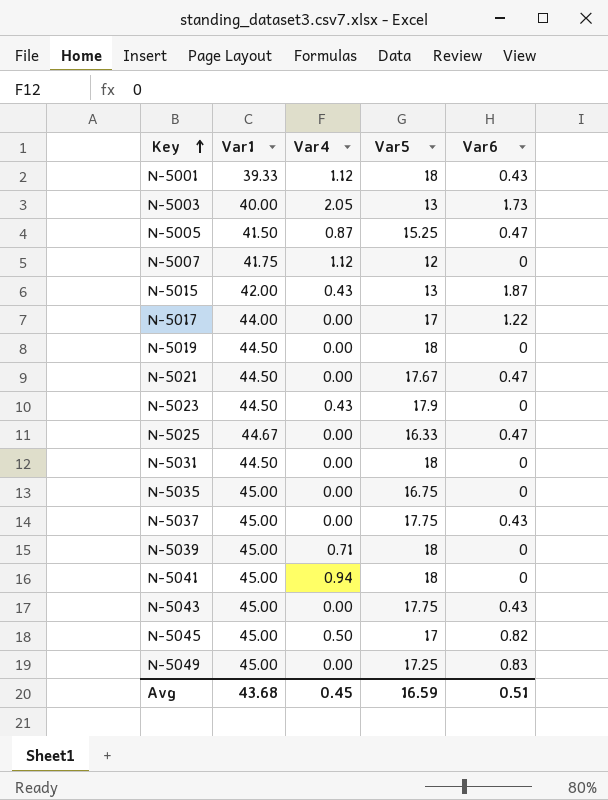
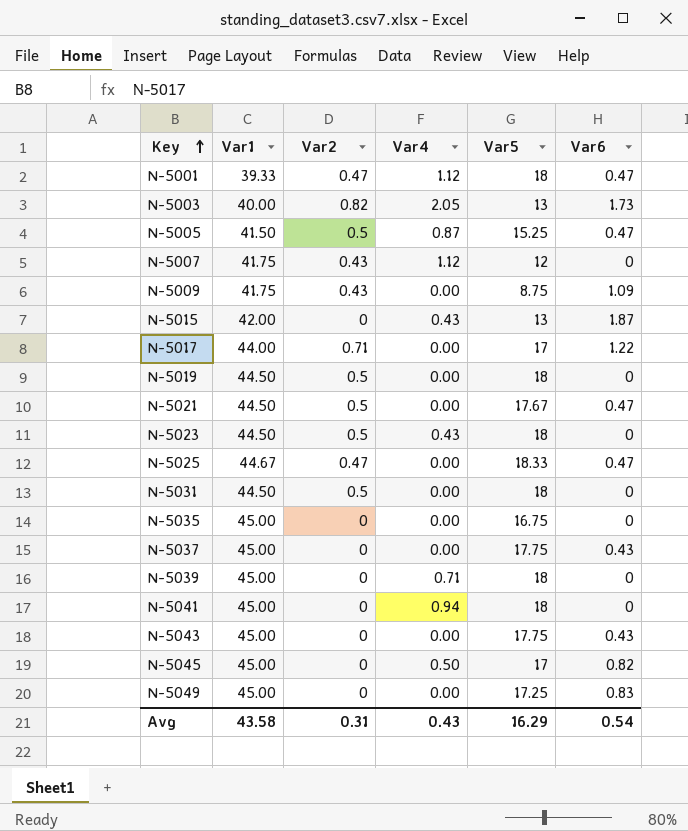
column Var2 | position: none -> 3
N-5001 | Var6: 0.43 -> 0.47
row N-5009: none -> 41.75 | 0.43 | 0.00 | 8.75 | 1.09
N-5023 | Var5: 17.9 -> 18
N-5025 | Var5: 16.33 -> 18.33
Avg | Var1: 43.68 -> 43.58
Avg | Var4: 0.45 -> 0.43
Avg | Var5: 16.59 -> 16.29
Avg | Var6: 0.51 -> 0.54

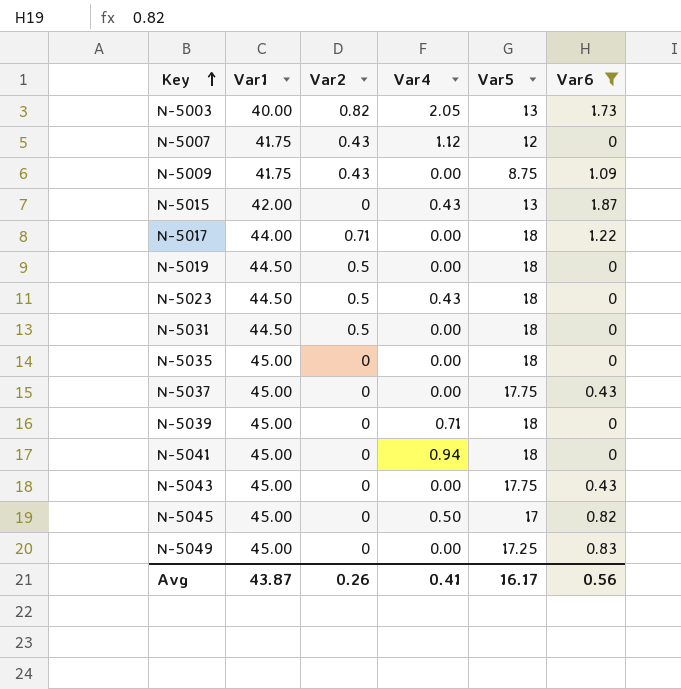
filter: none -> Var6 != 0.47
N-5017 | Var5: 17 -> 18
N-5035 | Var5: 16.75 -> 18
Avg | Var1: 43.58 -> 43.87
Avg | Var2: 0.31 -> 0.26
Avg | Var4: 0.43 -> 0.41
Avg | Var5: 16.29 -> 16.17
Avg | Var6: 0.54 -> 0.56

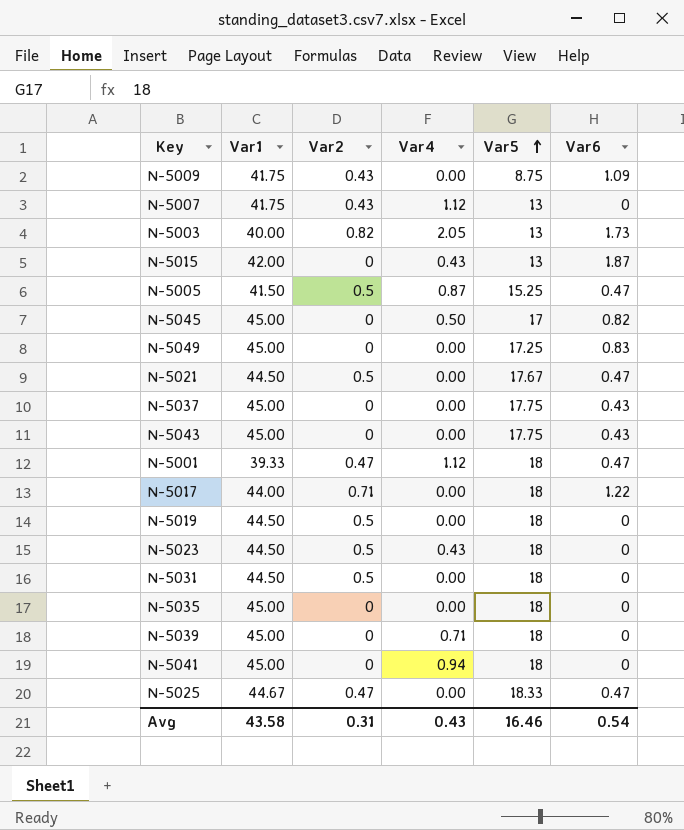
filter: Var6 != 0.47 -> none
row order: Key ascending -> Var5 ascending
N-5007 | Var5: 12 -> 13
Avg | Var1: 43.87 -> 43.58
Avg | Var2: 0.26 -> 0.31
Avg | Var4: 0.41 -> 0.43
Avg | Var5: 16.17 -> 16.46
Avg | Var6: 0.56 -> 0.54

